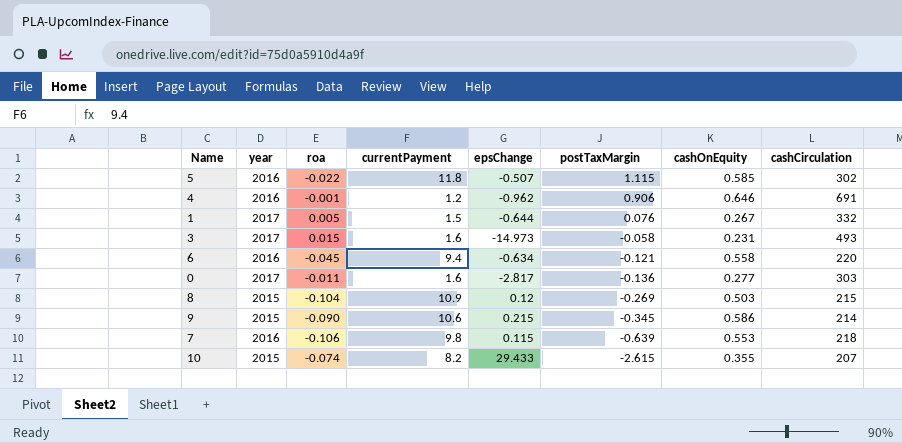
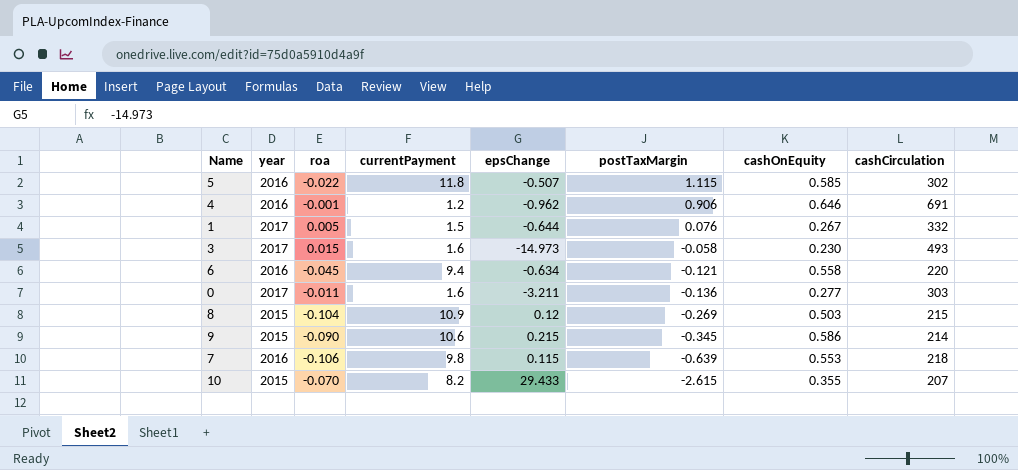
3 | cashOnEquity: 0.231 -> 0.230
0 | epsChange: -2.817 -> -3.211
10 | roa: -0.074 -> -0.070

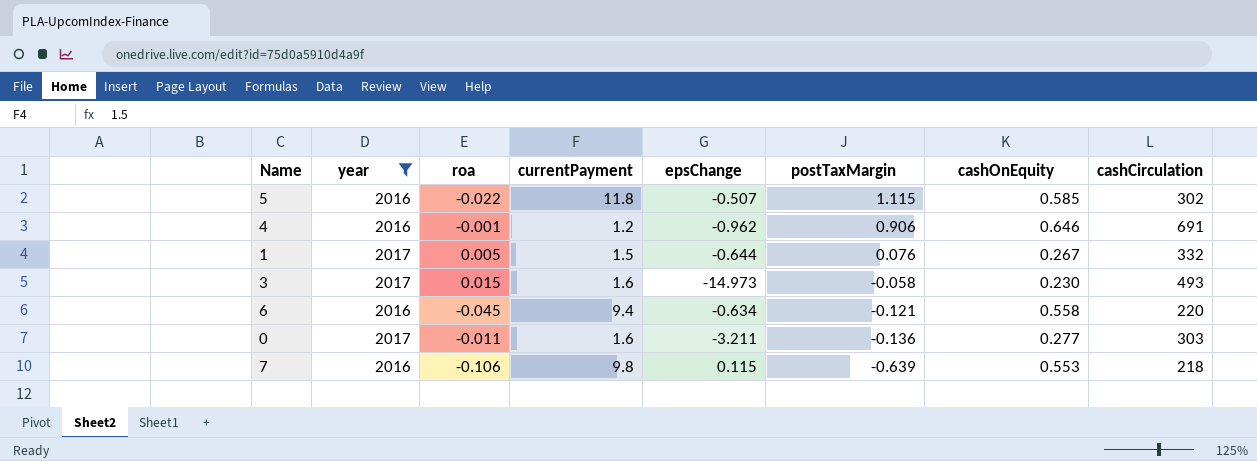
filter: none -> year != 2015

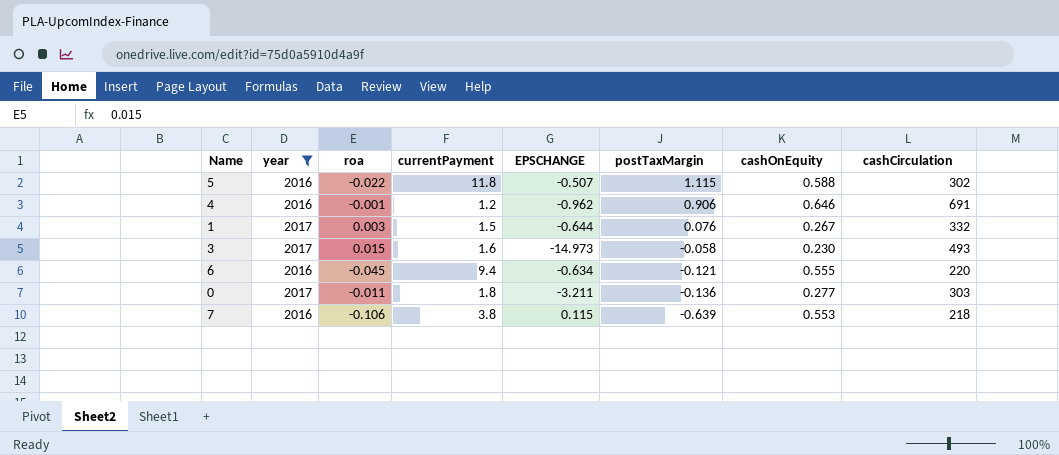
column name: epsChange -> EPSCHANGE
5 | cashOnEquity: 0.585 -> 0.588
1 | roa: 0.005 -> 0.003
6 | cashOnEquity: 0.558 -> 0.555
0 | currentPayment: 1.6 -> 1.8
7 | currentPayment: 9.8 -> 3.8

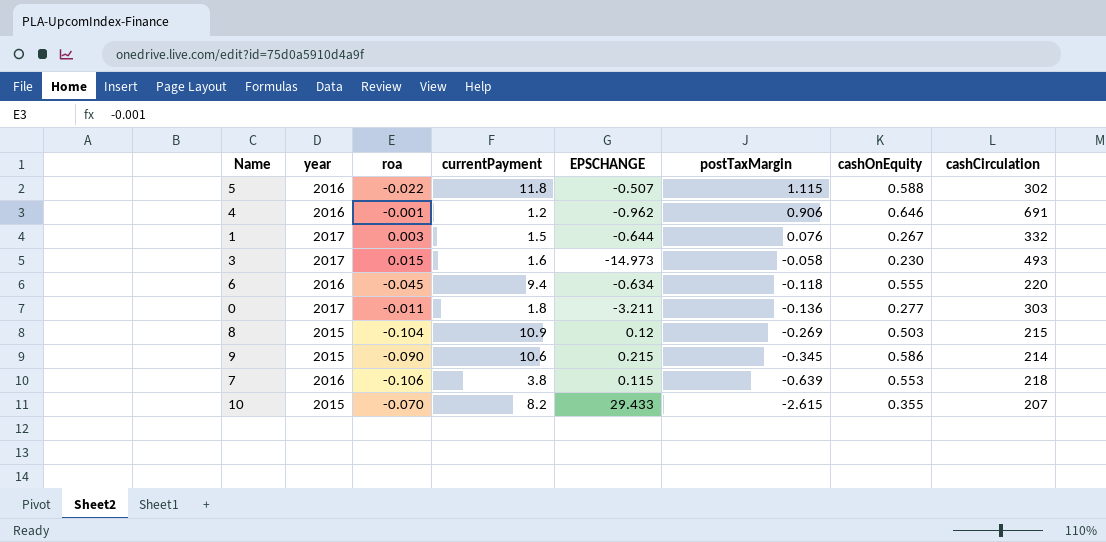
filter: year != 2015 -> none
6 | postTaxMargin: -0.121 -> -0.118

